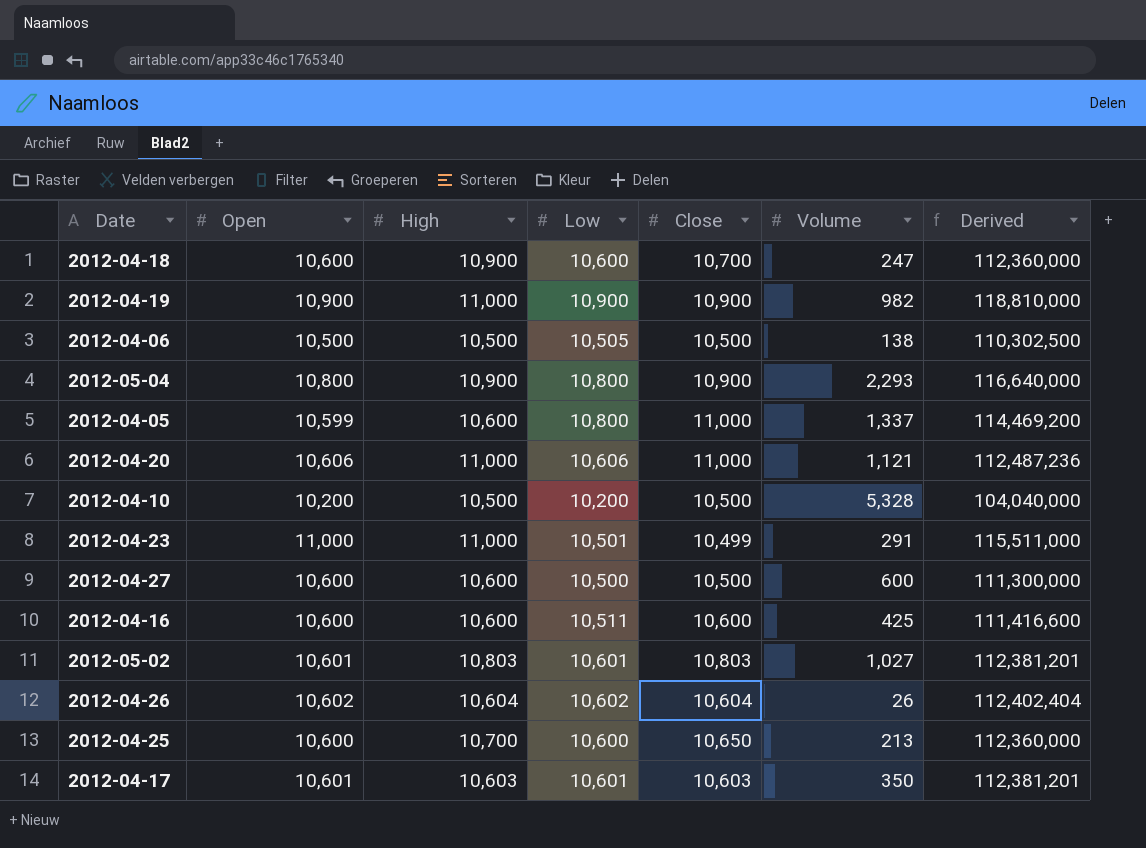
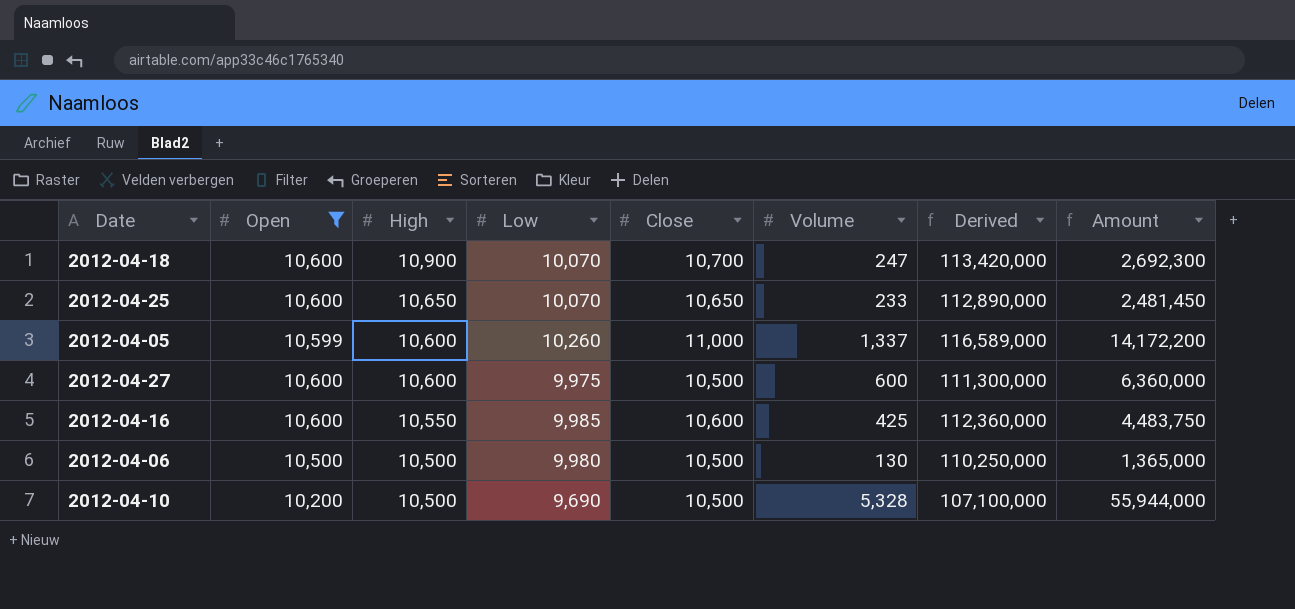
filter: none -> Open <= 10,600
row order: none -> High descending
column Derived | formula: [Open] * [Low] -> [Open] * [Close]
column Amount | formula: none -> [High] * [Volume]
2012-04-18 | Low: 10,600 -> 10,070
2012-04-25 | High: 10,700 -> 10,650
2012-04-25 | Low: 10,600 -> 10,070
2012-04-25 | Volume: 213 -> 233
2012-04-05 | Low: 10,800 -> 10,260
2012-04-27 | Low: 10,500 -> 9,975
2012-04-16 | High: 10,600 -> 10,550
2012-04-16 | Low: 10,511 -> 9,985
2012-04-06 | Low: 10,505 -> 9,980
2012-04-06 | Volume: 138 -> 130
2012-04-10 | Low: 10,200 -> 9,690

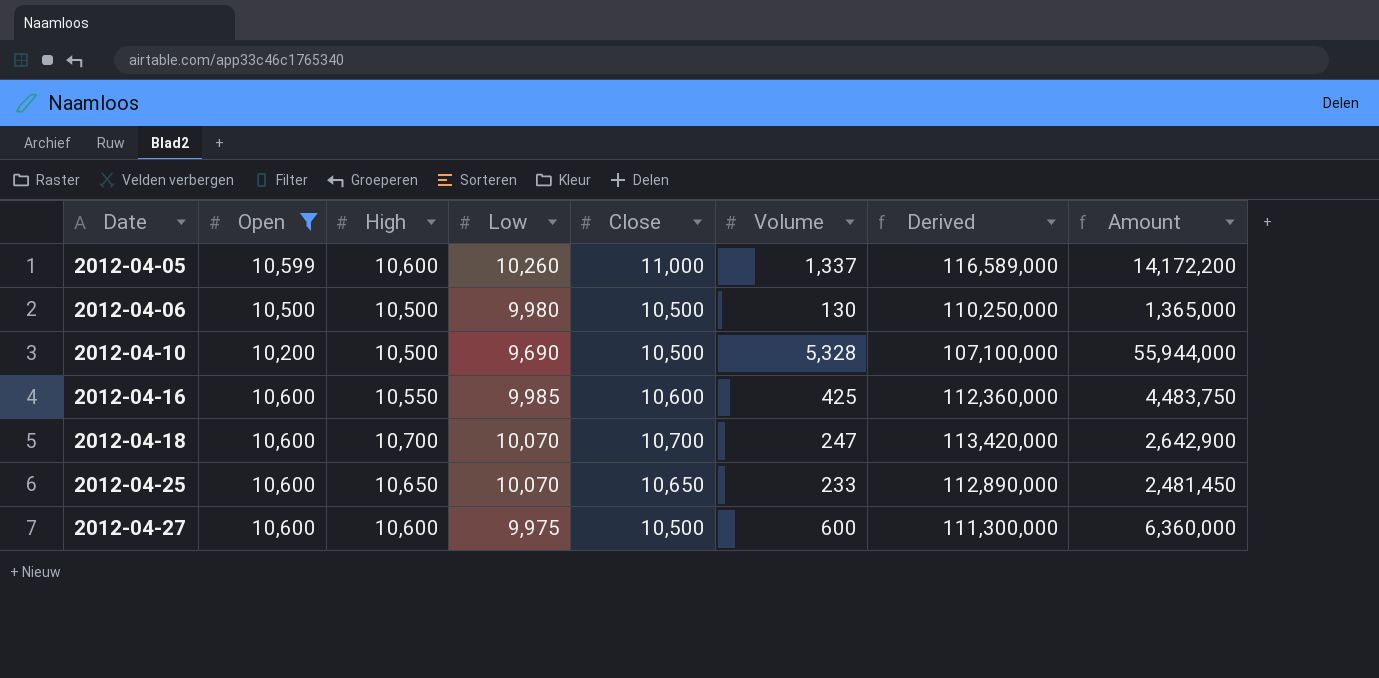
row order: High descending -> Date ascending
2012-04-18 | High: 10,900 -> 10,700
2012-04-18 | Amount: 2,692,300 -> 2,642,900

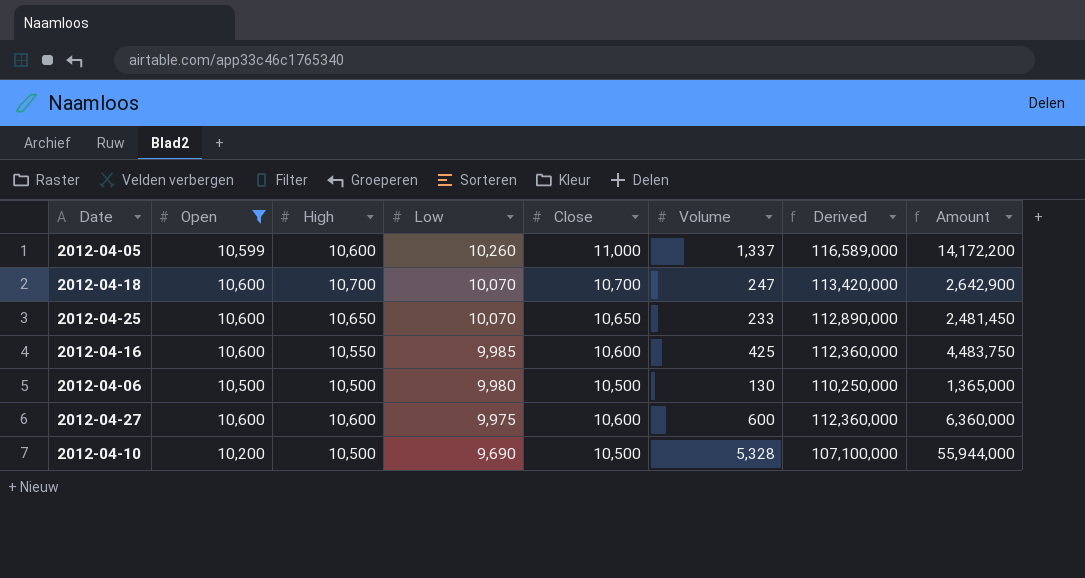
row order: Date ascending -> Low descending
2012-04-27 | Close: 10,500 -> 10,600
2012-04-27 | Derived: 111,300,000 -> 112,360,000

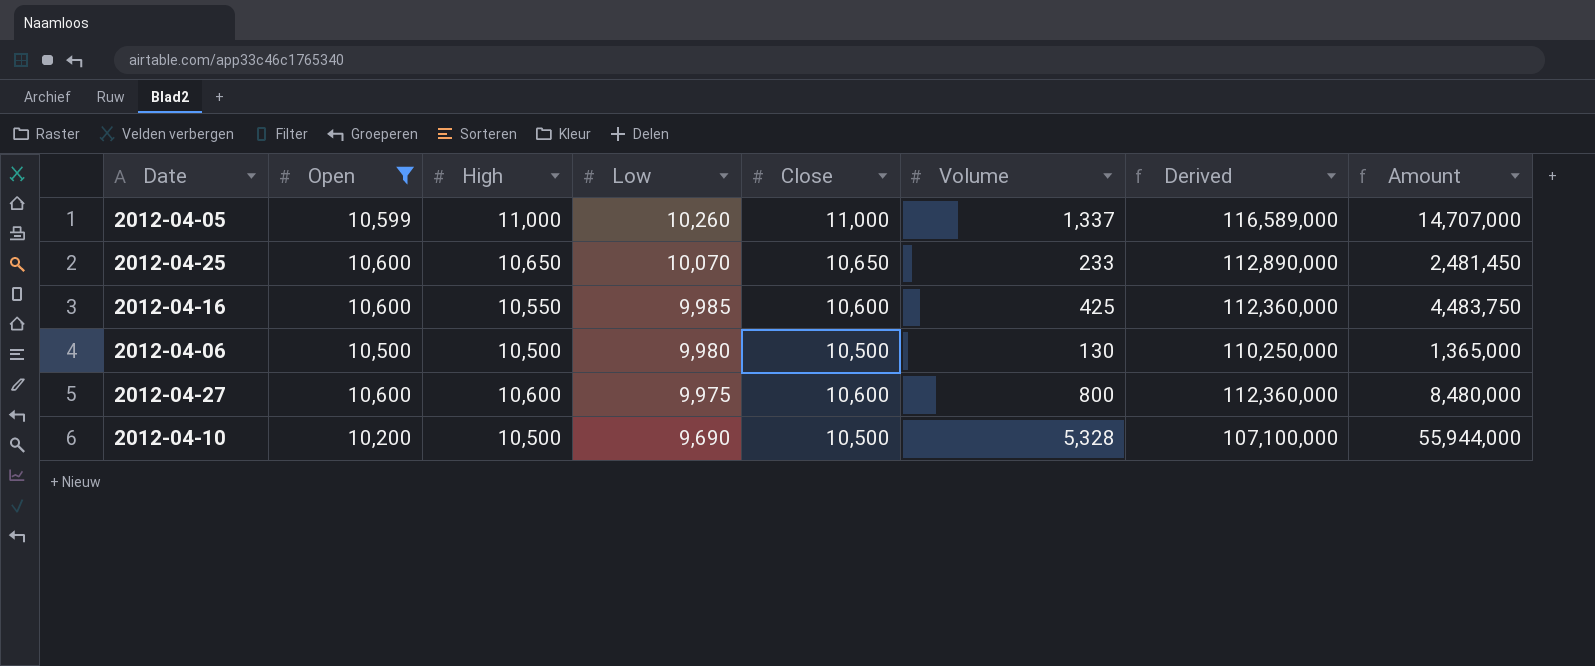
row 2012-04-18: 10,600 | 10,700 | 10,070 | 10,700 | 247 | 113,420,000 | 2,642,900 -> none
2012-04-05 | High: 10,600 -> 11,000
2012-04-05 | Amount: 14,172,200 -> 14,707,000
2012-04-27 | Volume: 600 -> 800
2012-04-27 | Amount: 6,360,000 -> 8,480,000

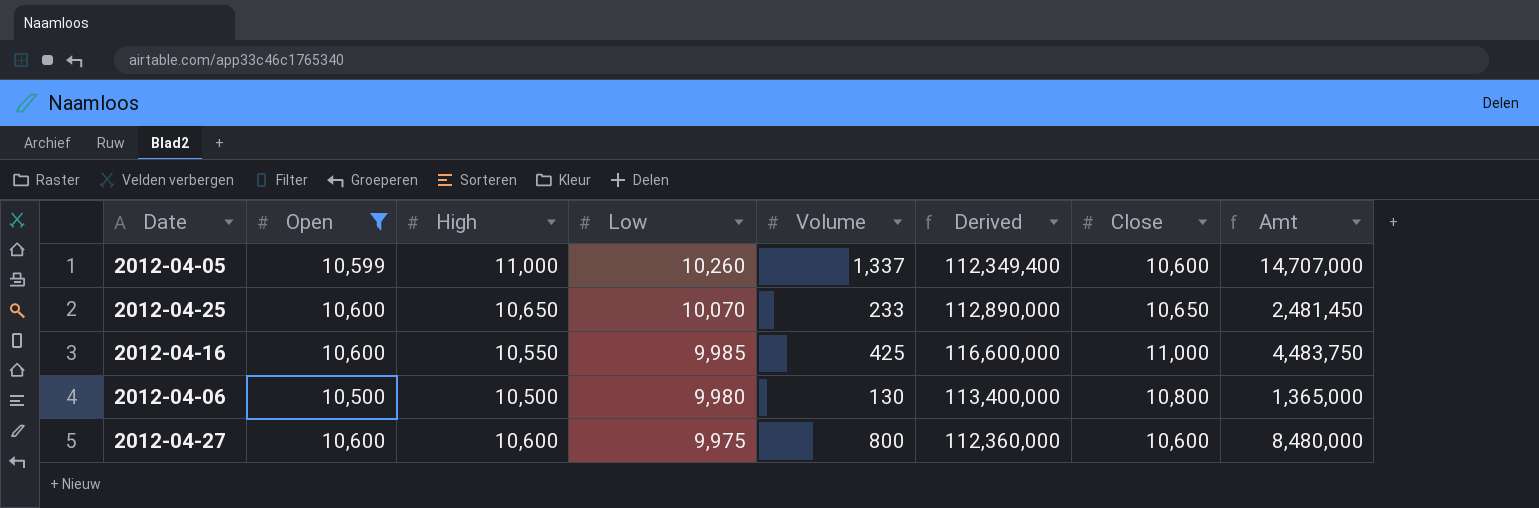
column Close | position: 5 -> 7
column name: Amount -> Amt
row 2012-04-10: 10,200 | 10,500 | 9,690 | 10,500 | 5,328 | 107,100,000 | 55,944,000 -> none
2012-04-05 | Derived: 116,589,000 -> 112,349,400
2012-04-05 | Close: 11,000 -> 10,600
2012-04-16 | Derived: 112,360,000 -> 116,600,000
2012-04-16 | Close: 10,600 -> 11,000
2012-04-06 | Derived: 110,250,000 -> 113,400,000
2012-04-06 | Close: 10,500 -> 10,800

